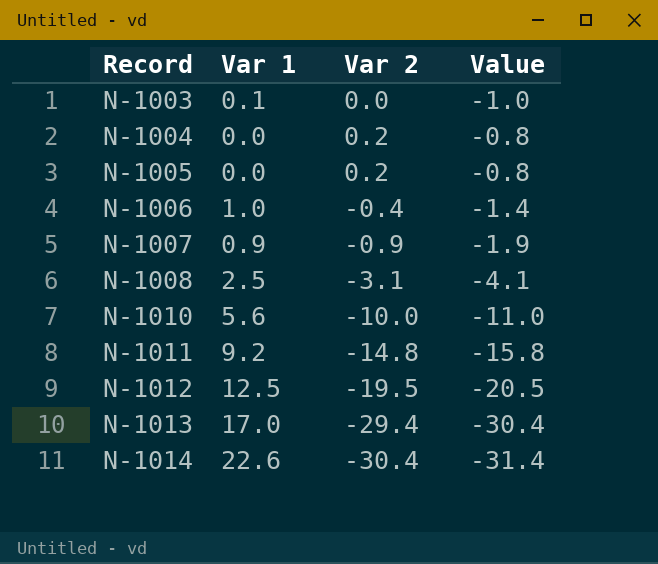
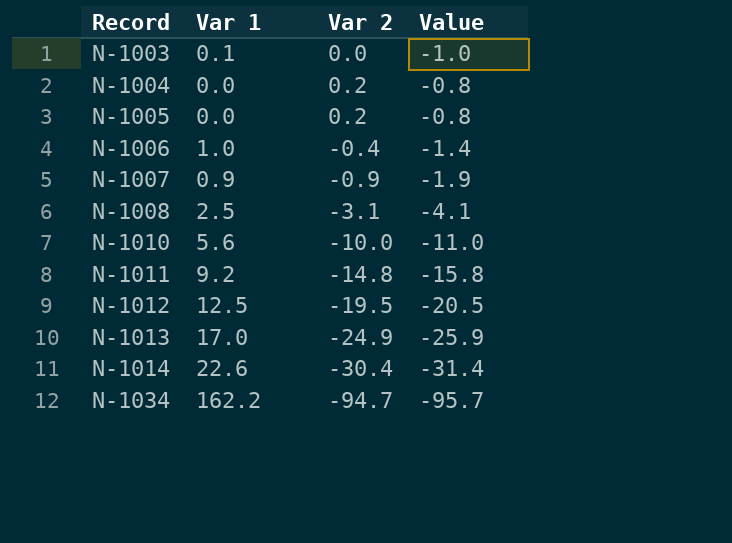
N-1013 | Var 2: -29.4 -> -24.9
N-1013 | Value: -30.4 -> -25.9
row N-1034: none -> 162.2 | -94.7 | -95.7

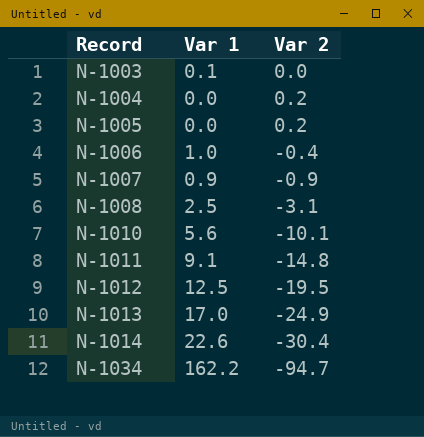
column Value | formula: [Var 2] - 1 -> none
N-1010 | Var 2: -10.0 -> -10.1
N-1011 | Var 1: 9.2 -> 9.1

